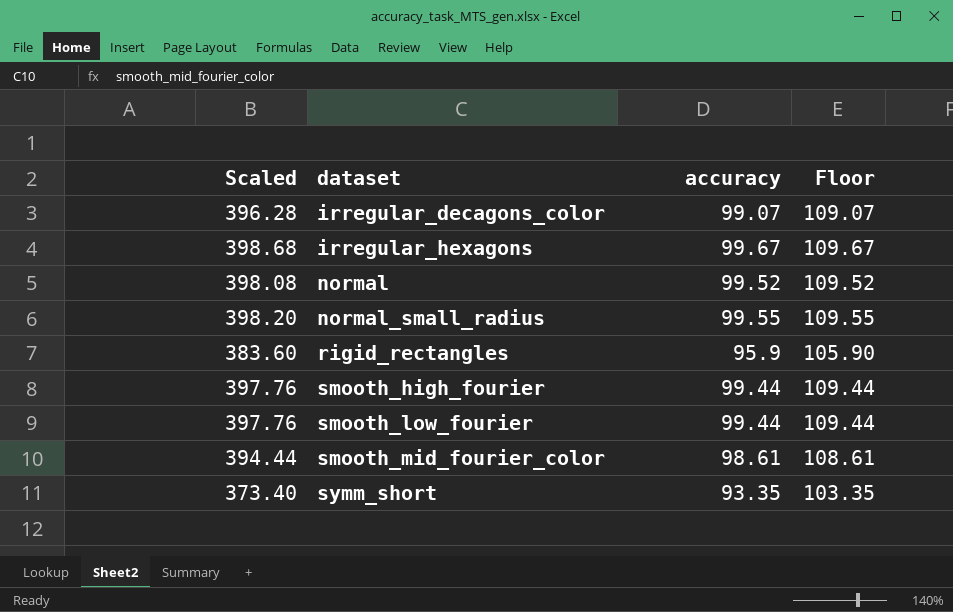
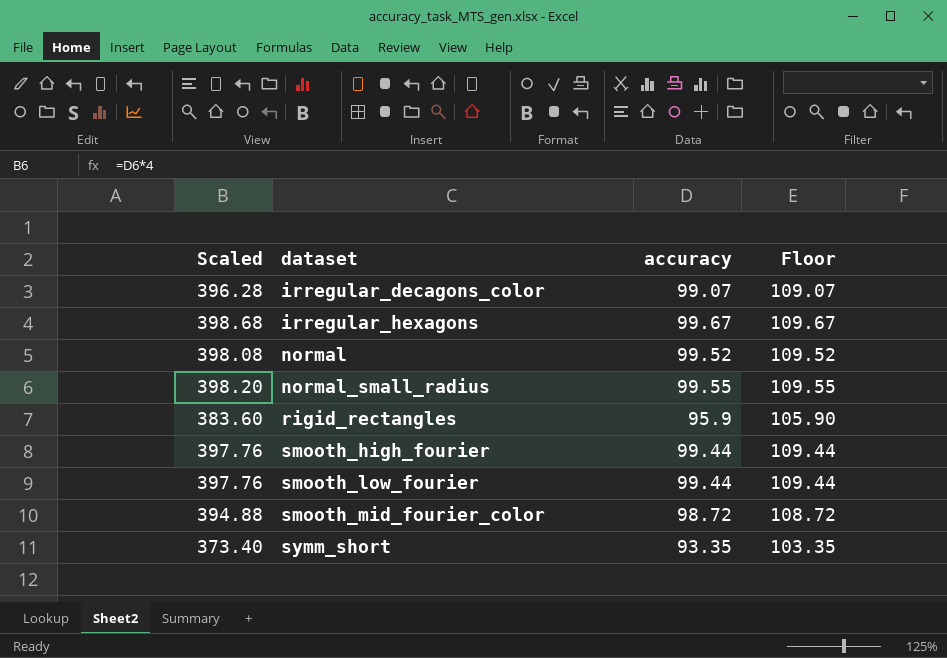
smooth_mid_fourier_color | Scaled: 394.44 -> 394.88
smooth_mid_fourier_color | accuracy: 98.61 -> 98.72
smooth_mid_fourier_color | Floor: 108.61 -> 108.72

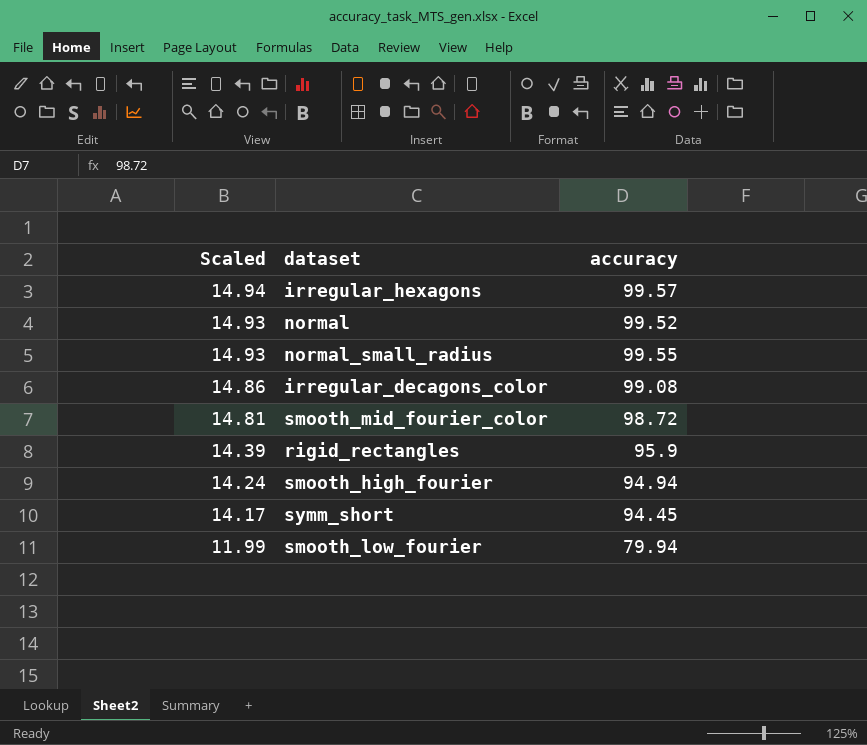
row order: dataset ascending -> Scaled descending
column Floor | formula: [accuracy] + 10 -> none
column Scaled | formula: [accuracy] * 4 -> [accuracy] * 0.15
irregular_hexagons | accuracy: 99.67 -> 99.57
irregular_decagons_color | accuracy: 99.07 -> 99.08
smooth_high_fourier | accuracy: 99.44 -> 94.94
symm_short | accuracy: 93.35 -> 94.45
smooth_low_fourier | accuracy: 99.44 -> 79.94

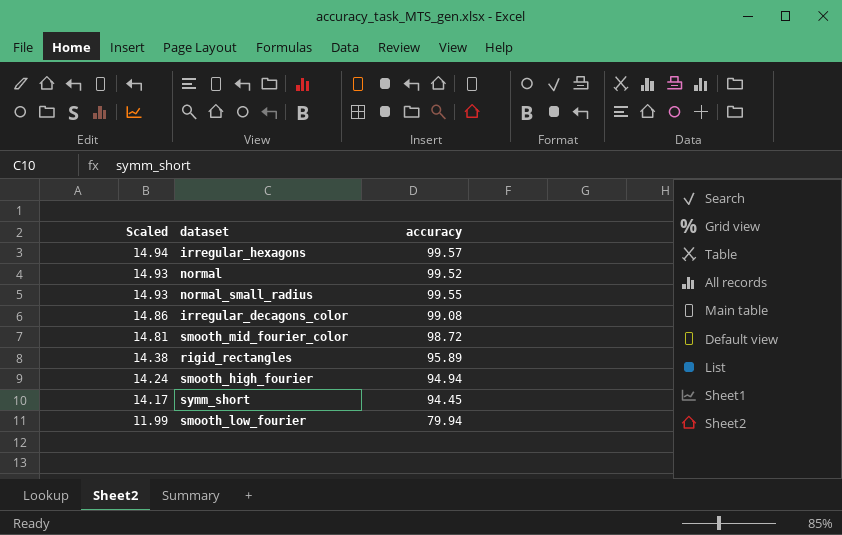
rigid_rectangles | Scaled: 14.39 -> 14.38
rigid_rectangles | accuracy: 95.9 -> 95.89

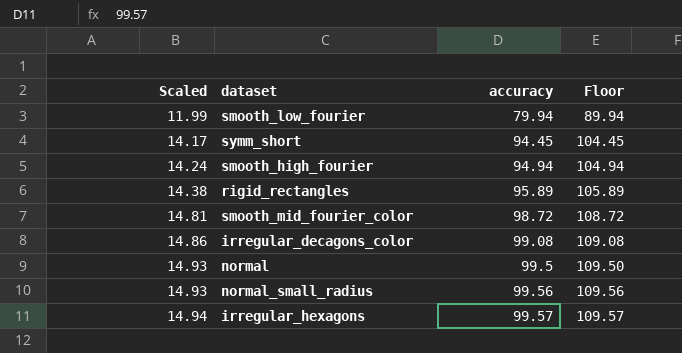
row order: Scaled descending -> Scaled ascending
column Floor | formula: none -> [accuracy] + 10
normal | accuracy: 99.52 -> 99.5
normal_small_radius | accuracy: 99.55 -> 99.56

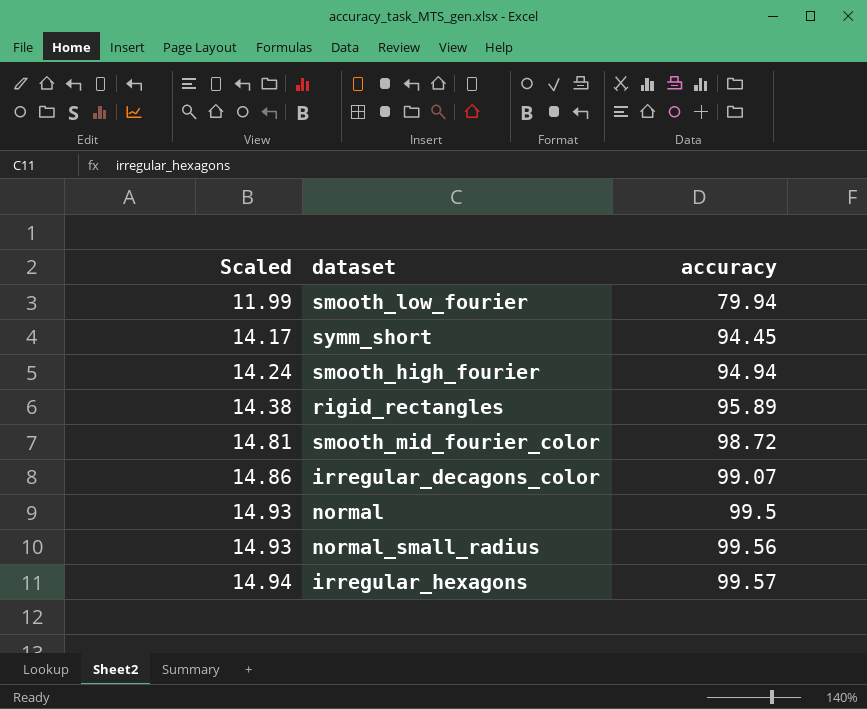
column Floor | formula: [accuracy] + 10 -> none
irregular_decagons_color | accuracy: 99.08 -> 99.07

